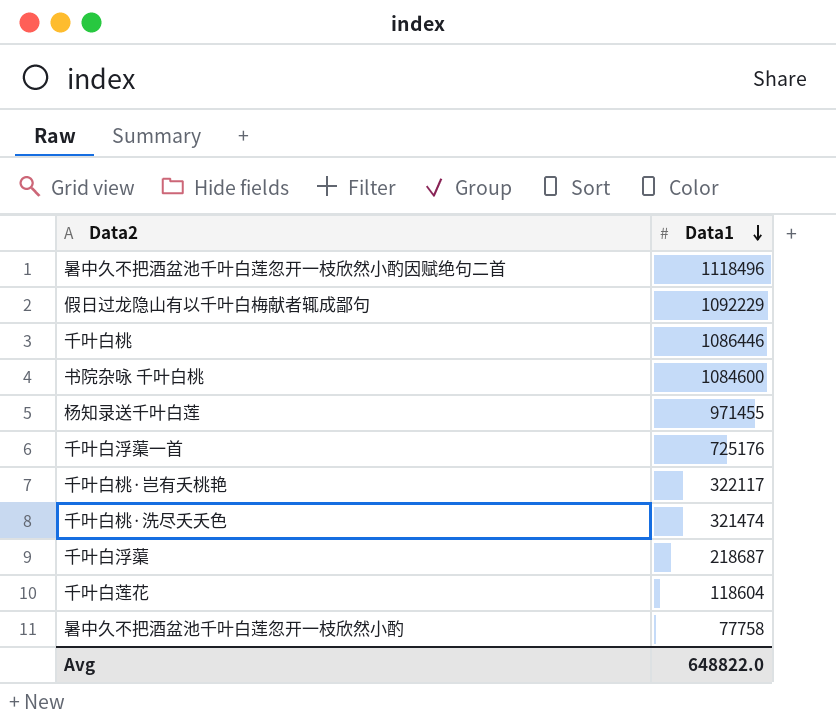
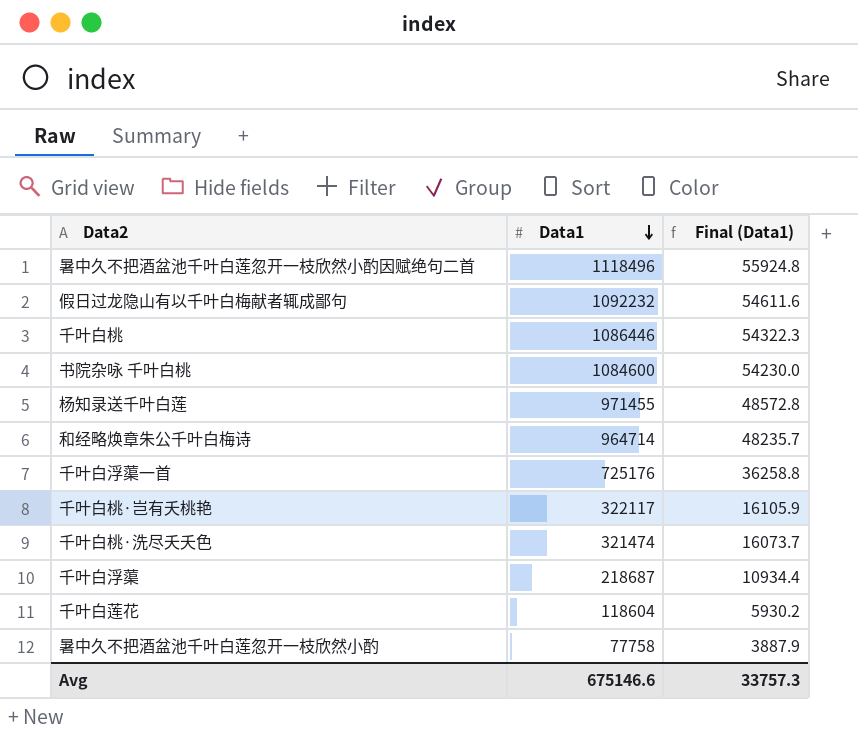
column Final (Data1) | formula: none -> [Data1] * 0.05
假日过龙隐山有以千叶白梅献者辄成鄙句 | Data1: 1092229 -> 1092232
row 和经略焕章朱公千叶白梅诗: none -> 964714 | 48235.7
Avg | Data1: 648822.0 -> 675146.6

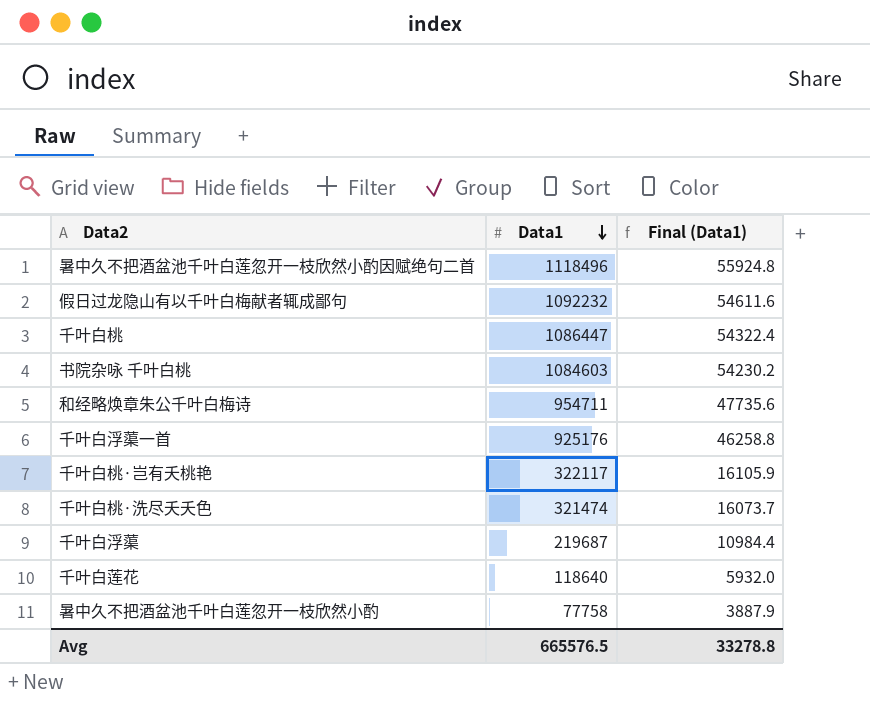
row 杨知录送千叶白莲: 971455 | 48572.8 -> none
千叶白桃 | Data1: 1086446 -> 1086447
千叶白桃 | Final (Data1): 54322.3 -> 54322.4
书院杂咏 千叶白桃 | Data1: 1084600 -> 1084603
书院杂咏 千叶白桃 | Final (Data1): 54230.0 -> 54230.2
和经略焕章朱公千叶白梅诗 | Data1: 964714 -> 954711
和经略焕章朱公千叶白梅诗 | Final (Data1): 48235.7 -> 47735.6
千叶白浮蕖一首 | Data1: 725176 -> 925176
千叶白浮蕖一首 | Final (Data1): 36258.8 -> 46258.8
千叶白浮蕖 | Data1: 218687 -> 219687
千叶白浮蕖 | Final (Data1): 10934.4 -> 10984.4
千叶白莲花 | Data1: 118604 -> 118640
千叶白莲花 | Final (Data1): 5930.2 -> 5932.0
Avg | Data1: 675146.6 -> 665576.5
Avg | Final (Data1): 33757.3 -> 33278.8

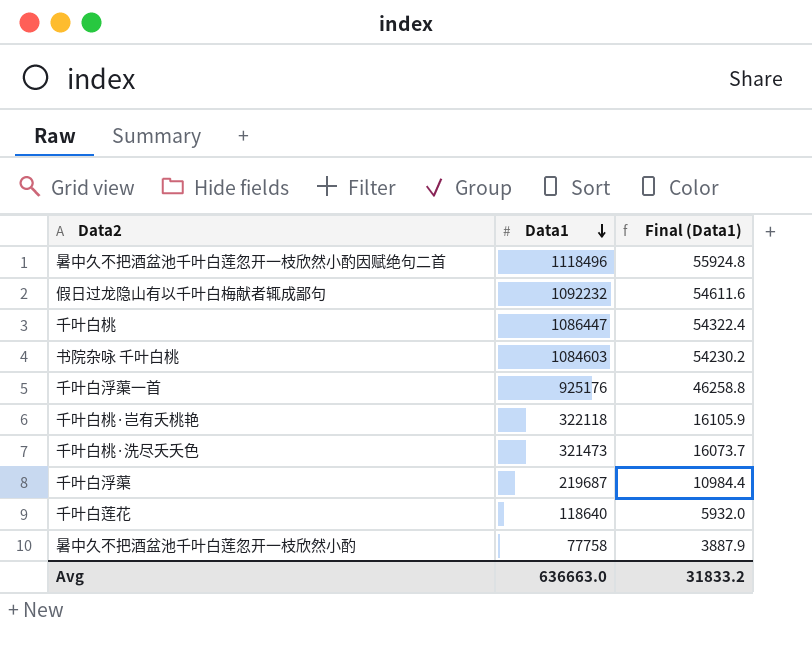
row 和经略焕章朱公千叶白梅诗: 954711 | 47735.6 -> none
千叶白桃·岂有夭桃艳 | Data1: 322117 -> 322118
千叶白桃·洗尽夭夭色 | Data1: 321474 -> 321473
Avg | Data1: 665576.5 -> 636663.0
Avg | Final (Data1): 33278.8 -> 31833.2

